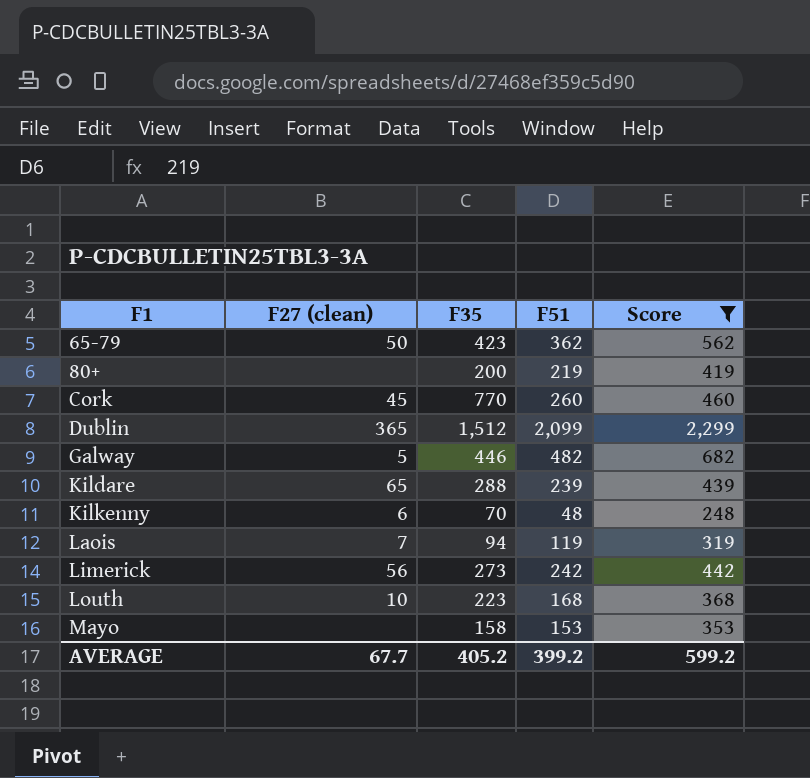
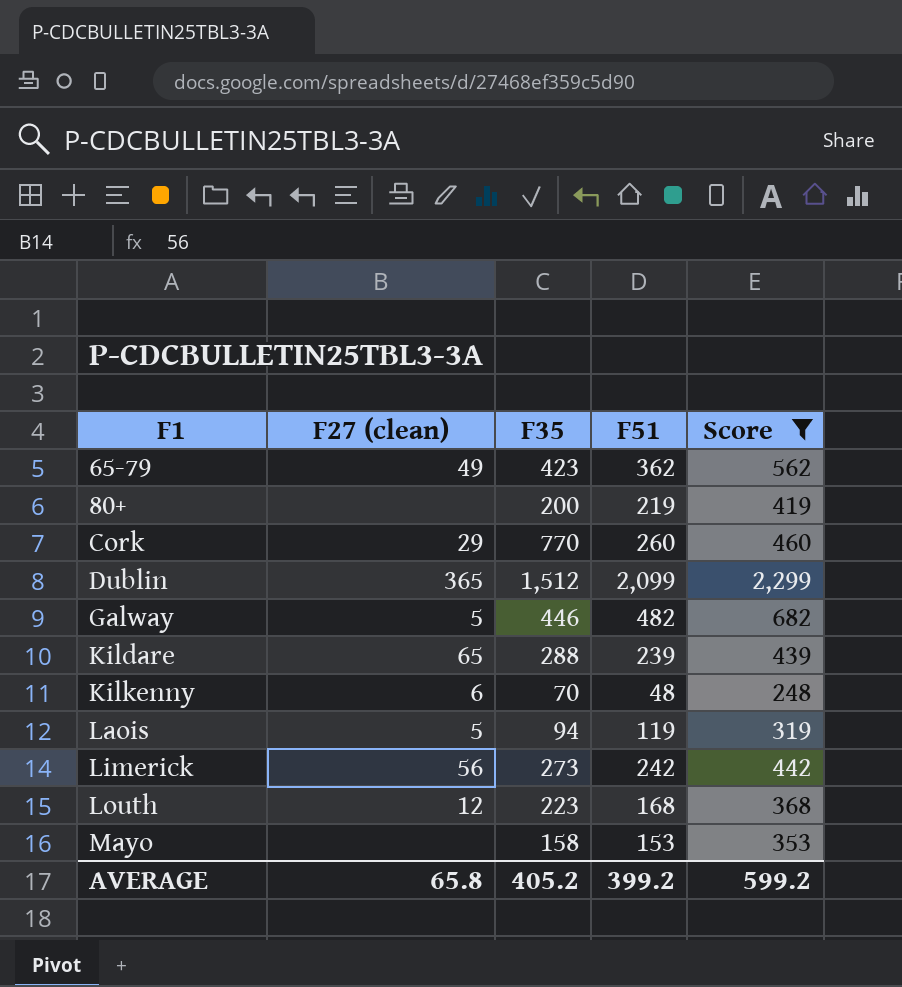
65-79 | F27 (clean): 50 -> 49
Cork | F27 (clean): 45 -> 29
Laois | F27 (clean): 7 -> 5
Louth | F27 (clean): 10 -> 12
AVERAGE | F27 (clean): 67.7 -> 65.8

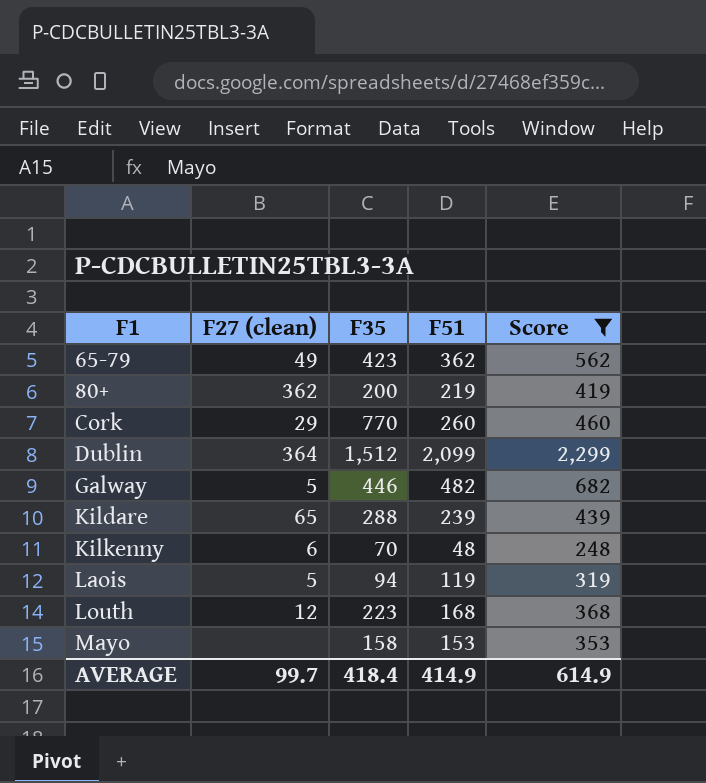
row Limerick: 56 | 273 | 242 | 442 -> none
80+ | F27 (clean): none -> 362
Dublin | F27 (clean): 365 -> 364
AVERAGE | F27 (clean): 65.8 -> 99.7
AVERAGE | F35: 405.2 -> 418.4
AVERAGE | F51: 399.2 -> 414.9
AVERAGE | Score: 599.2 -> 614.9

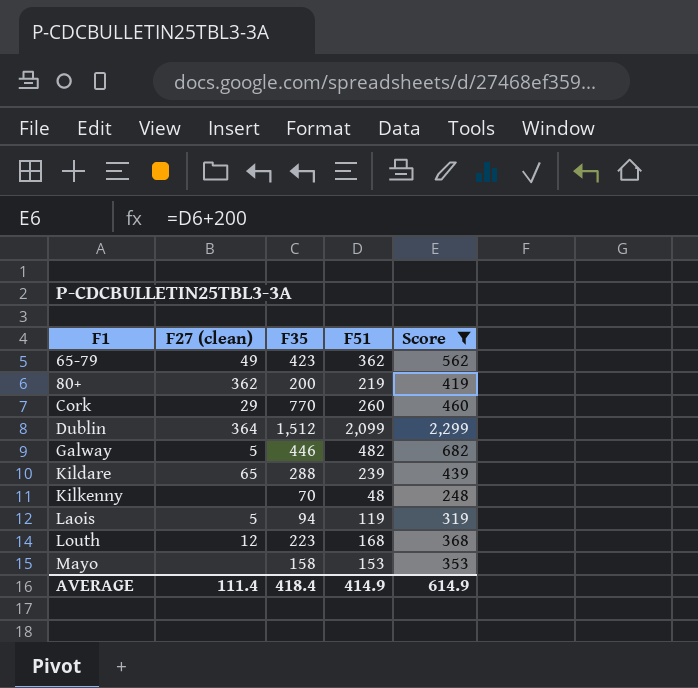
Kilkenny | F27 (clean): 6 -> none
AVERAGE | F27 (clean): 99.7 -> 111.4

